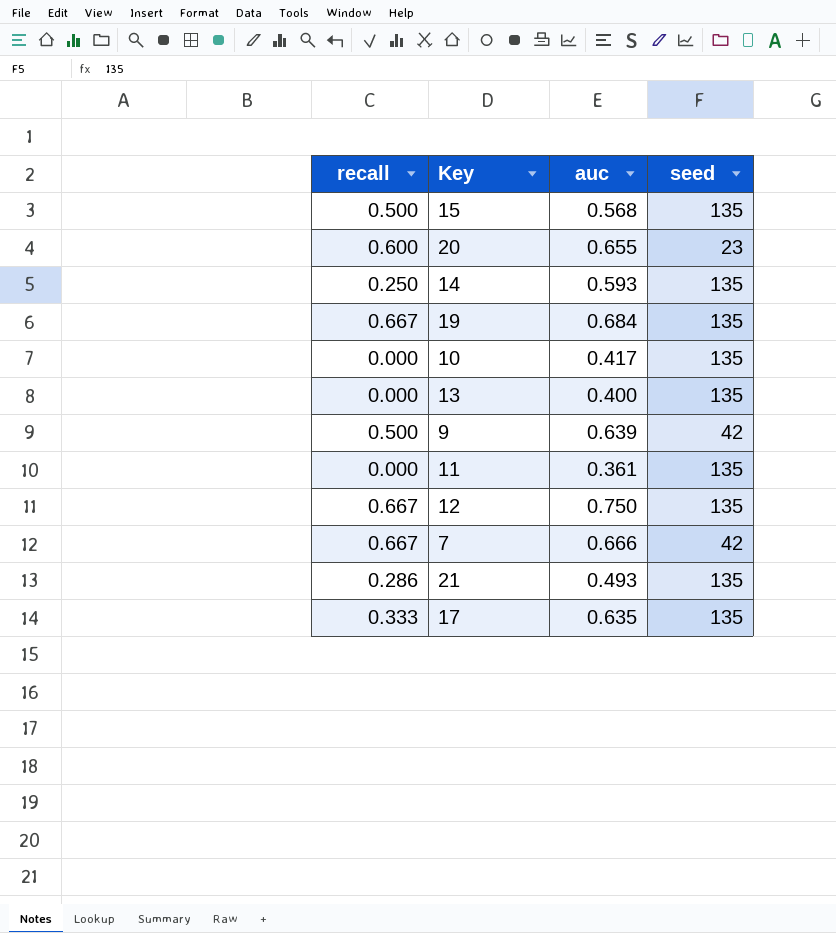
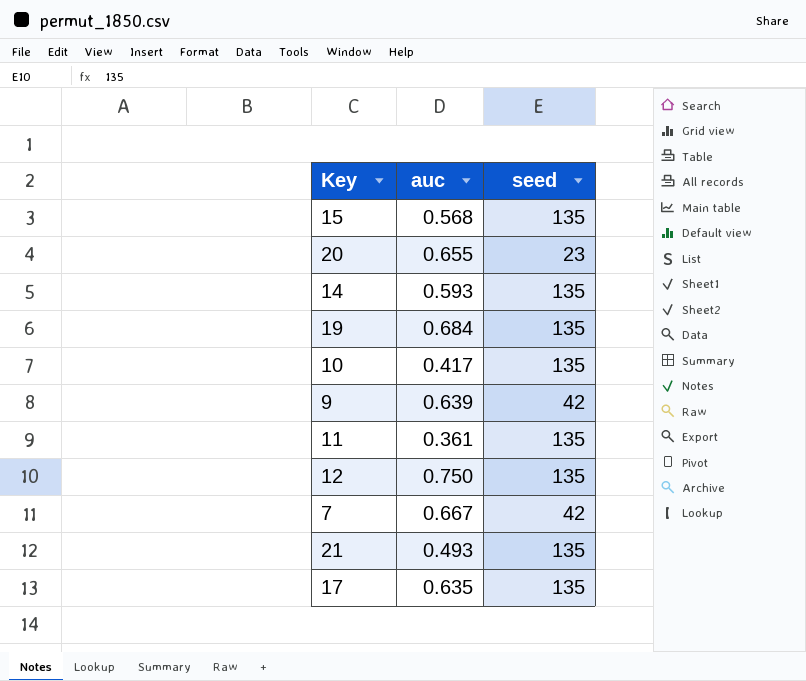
column recall | position: 1 -> none
row 13: 0.000 | 0.400 | 135 -> none
7 | auc: 0.666 -> 0.667

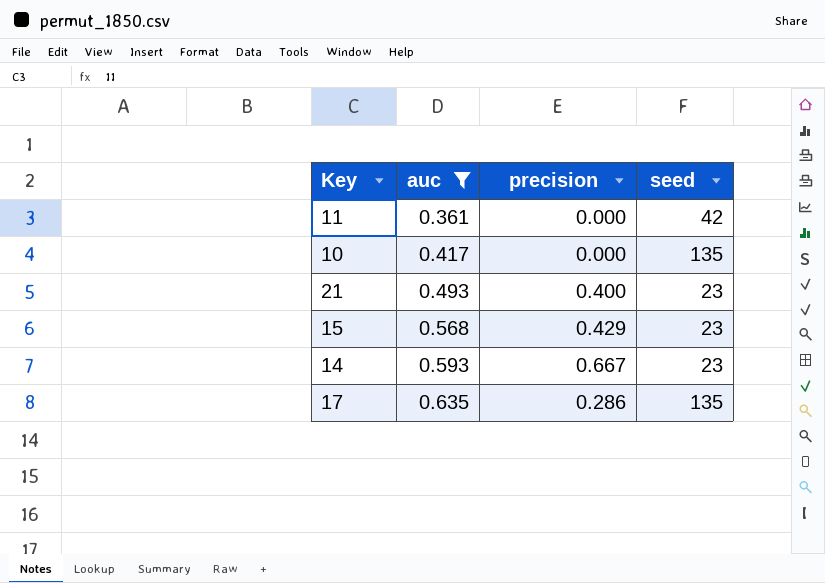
filter: none -> auc <= 0.635
row order: none -> auc ascending
column precision | position: none -> 3
11 | seed: 135 -> 42
21 | seed: 135 -> 23
15 | seed: 135 -> 23
14 | seed: 135 -> 23

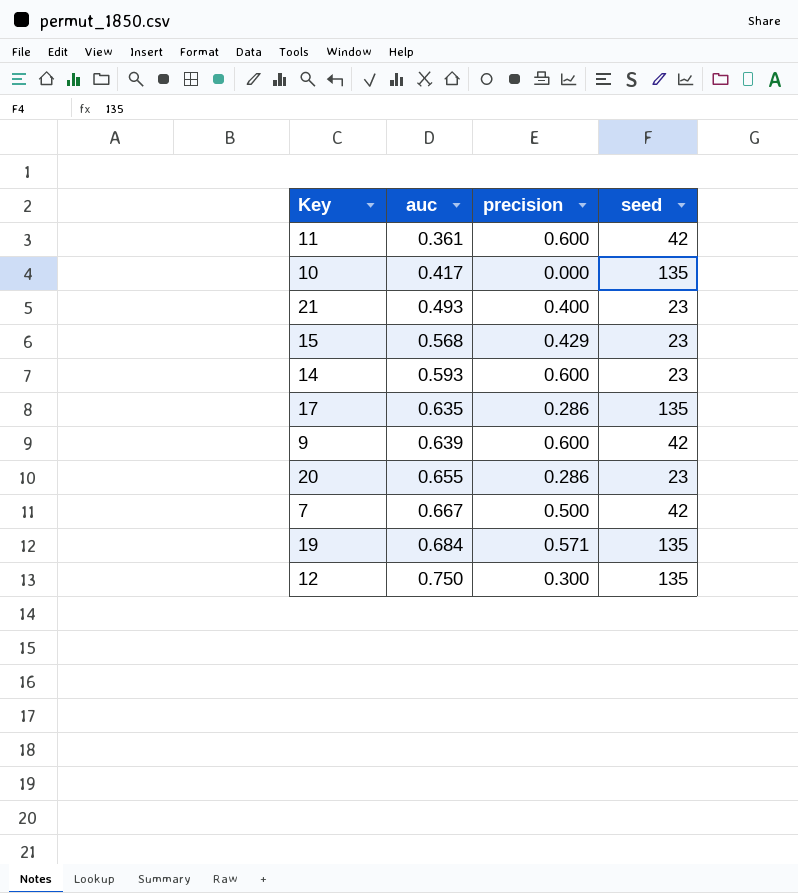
filter: auc <= 0.635 -> none
11 | precision: 0.000 -> 0.600
14 | precision: 0.667 -> 0.600

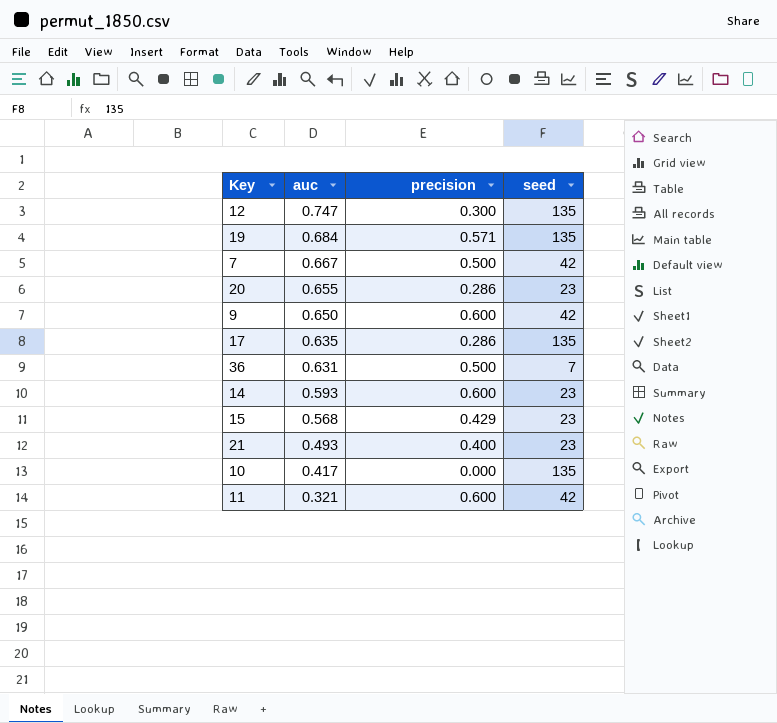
row order: auc ascending -> auc descending
12 | auc: 0.750 -> 0.747
9 | auc: 0.639 -> 0.650
row 36: none -> 0.631 | 0.500 | 7
11 | auc: 0.361 -> 0.321

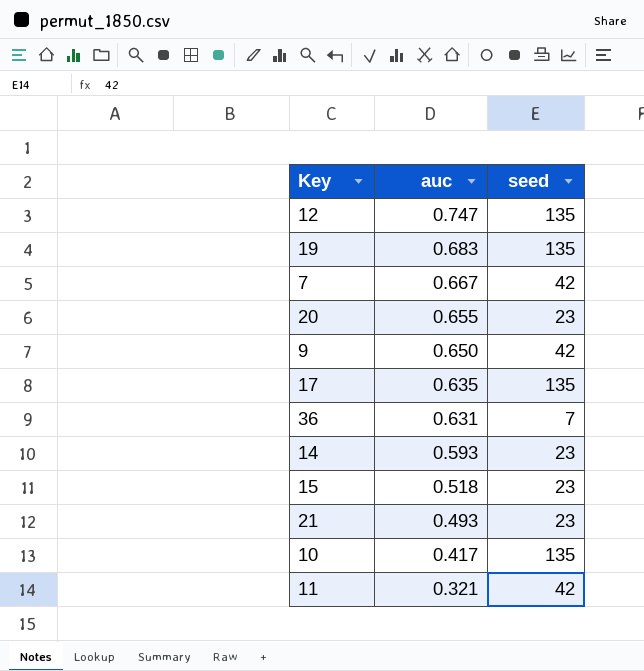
column precision | position: 3 -> none
19 | auc: 0.684 -> 0.683
15 | auc: 0.568 -> 0.518

